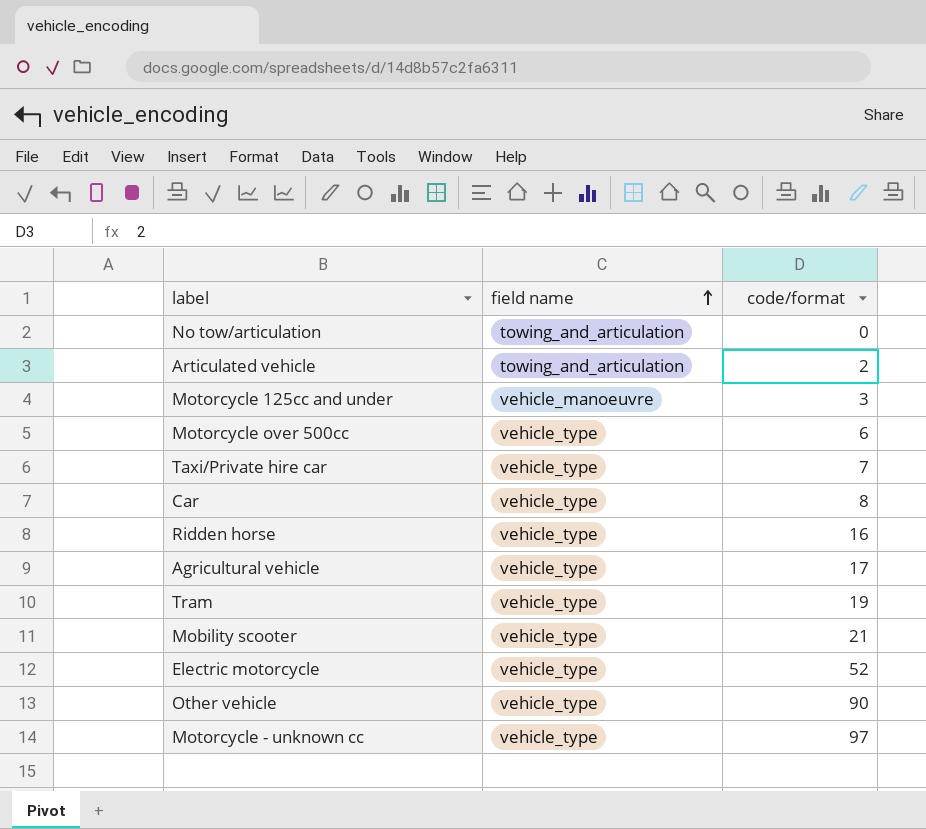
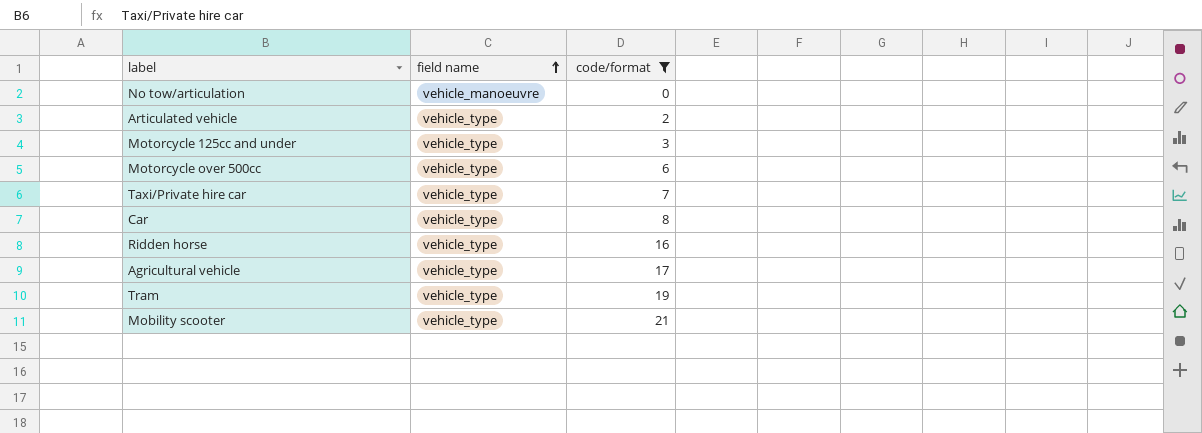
filter: none -> code/format <= 21
No tow/articulation | field name: towing_and_articulation -> vehicle_manoeuvre
Articulated vehicle | field name: towing_and_articulation -> vehicle_type
Motorcycle 125cc and under | field name: vehicle_manoeuvre -> vehicle_type

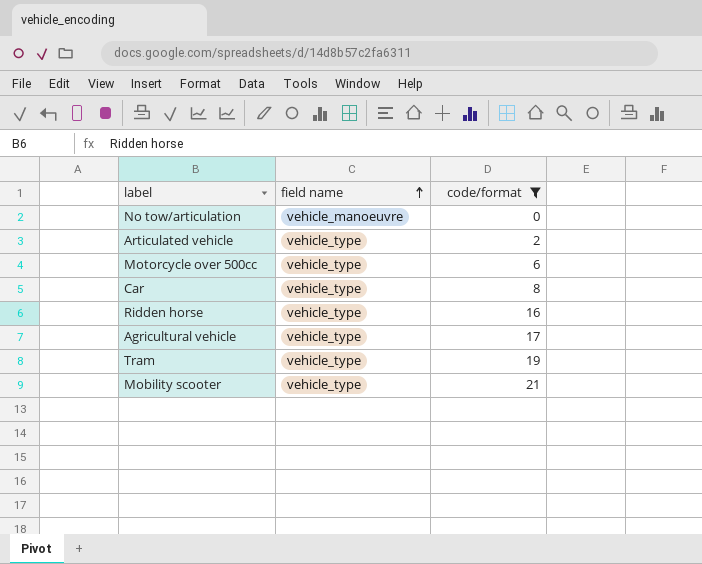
row Motorcycle 125cc and under: vehicle_type | 3 -> none
row Taxi/Private hire car: vehicle_type | 7 -> none

